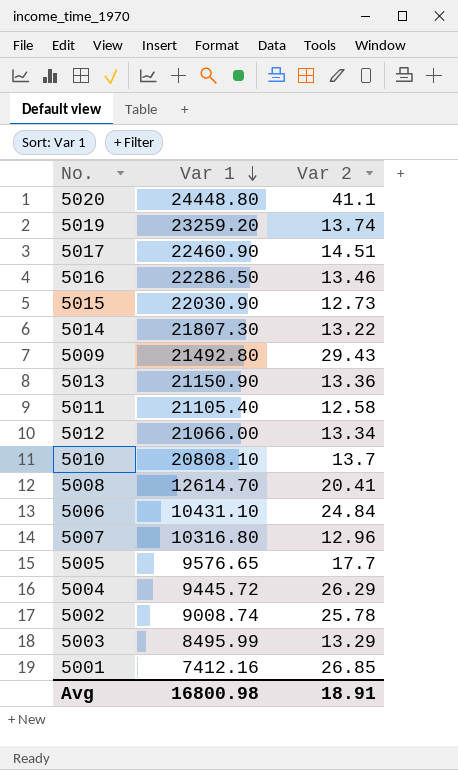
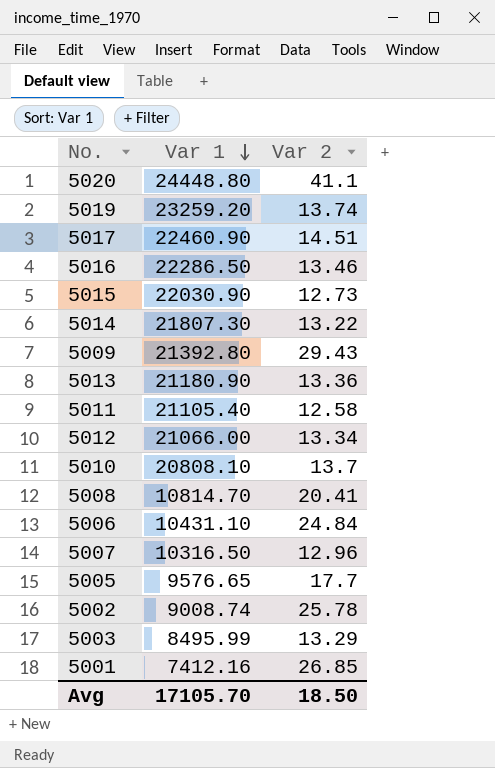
row 5004: 9445.72 | 26.29 -> none
5009 | Var 1: 21492.80 -> 21392.80
5013 | Var 1: 21150.90 -> 21180.90
5008 | Var 1: 12614.70 -> 10814.70
5007 | Var 1: 10316.80 -> 10316.50
Avg | Var 1: 16800.98 -> 17105.70
Avg | Var 2: 18.91 -> 18.50

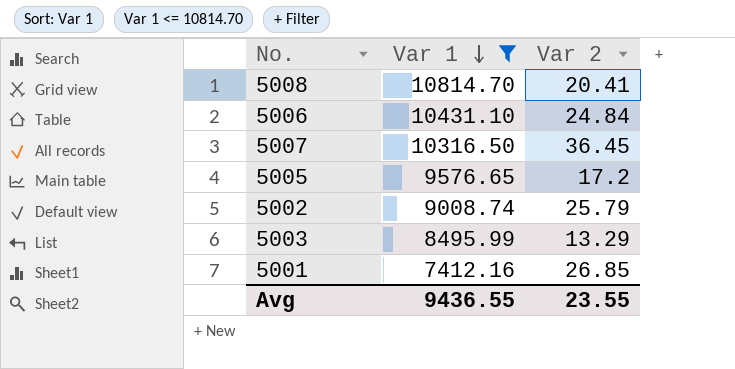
filter: none -> Var 1 <= 10814.70
5007 | Var 2: 12.96 -> 36.45
5005 | Var 2: 17.7 -> 17.2
5002 | Var 2: 25.78 -> 25.79
Avg | Var 1: 17105.70 -> 9436.55
Avg | Var 2: 18.50 -> 23.55

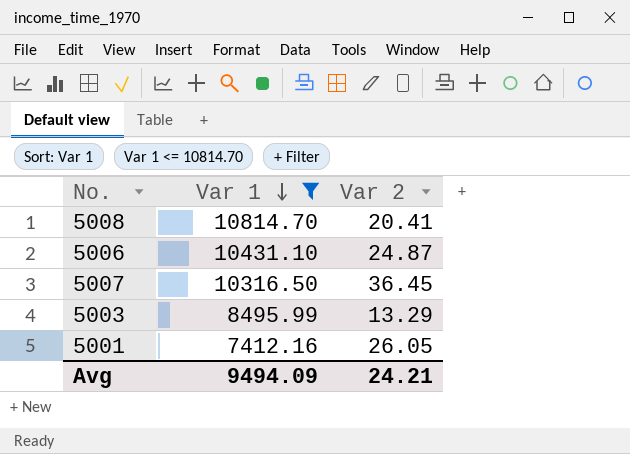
row 5005: 9576.65 | 17.2 -> none
row 5002: 9008.74 | 25.79 -> none
5006 | Var 2: 24.84 -> 24.87
5001 | Var 2: 26.85 -> 26.05
Avg | Var 1: 9436.55 -> 9494.09
Avg | Var 2: 23.55 -> 24.21

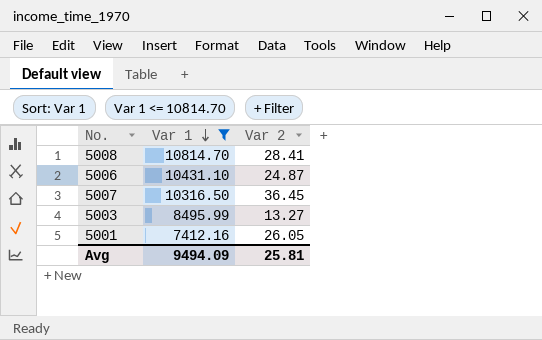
5008 | Var 2: 20.41 -> 28.41
5003 | Var 2: 13.29 -> 13.27
Avg | Var 2: 24.21 -> 25.81

